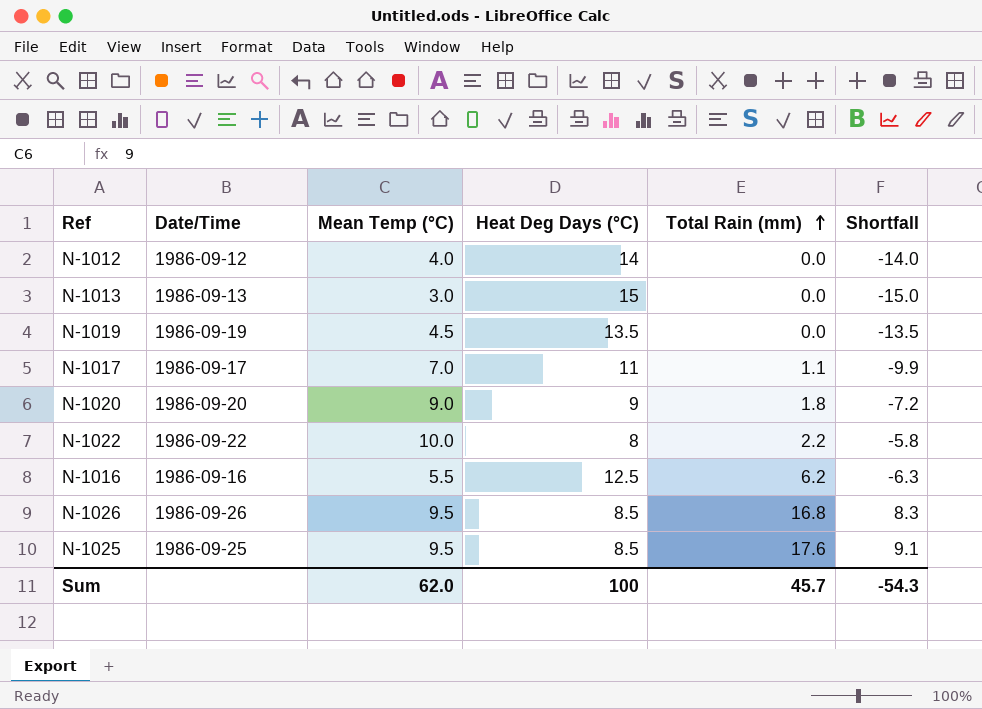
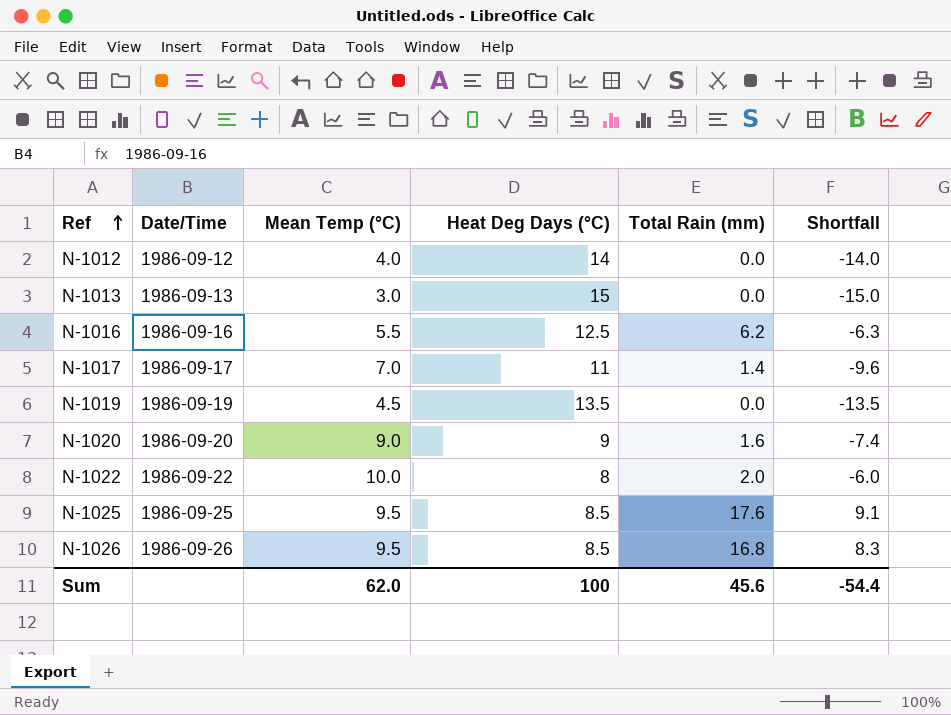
row order: Total Rain (mm) ascending -> Ref ascending
N-1017 | Total Rain (mm): 1.1 -> 1.4
N-1017 | Shortfall: -9.9 -> -9.6
N-1020 | Total Rain (mm): 1.8 -> 1.6
N-1020 | Shortfall: -7.2 -> -7.4
N-1022 | Total Rain (mm): 2.2 -> 2.0
N-1022 | Shortfall: -5.8 -> -6.0
Sum | Total Rain (mm): 45.7 -> 45.6
Sum | Shortfall: -54.3 -> -54.4

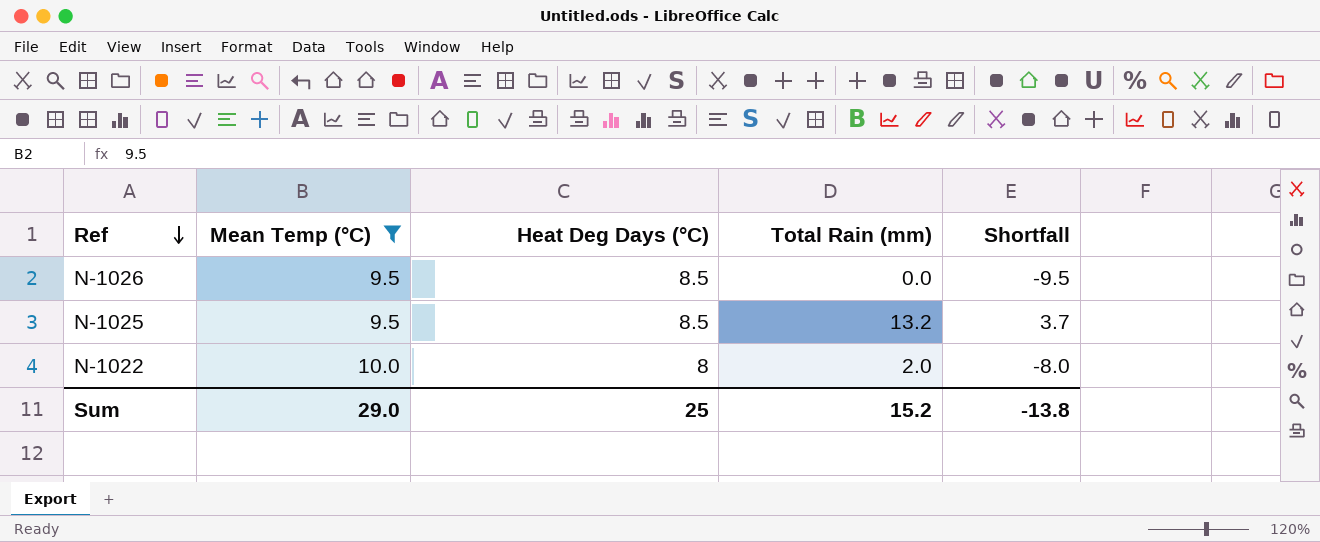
filter: none -> Mean Temp (°C) >= 9.5
row order: Ref ascending -> Ref descending
column Date/Time | position: 2 -> none
column Shortfall | formula: [Total Rain (mm)] - [Heat Deg Days (°C)] -> [Total Rain (mm)] - [Mean Temp (°C)]
N-1026 | Total Rain (mm): 16.8 -> 0.0
N-1025 | Total Rain (mm): 17.6 -> 13.2
Sum | Mean Temp (°C): 62.0 -> 29.0
Sum | Heat Deg Days (°C): 100 -> 25
Sum | Total Rain (mm): 45.6 -> 15.2
Sum | Shortfall: -54.4 -> -13.8

